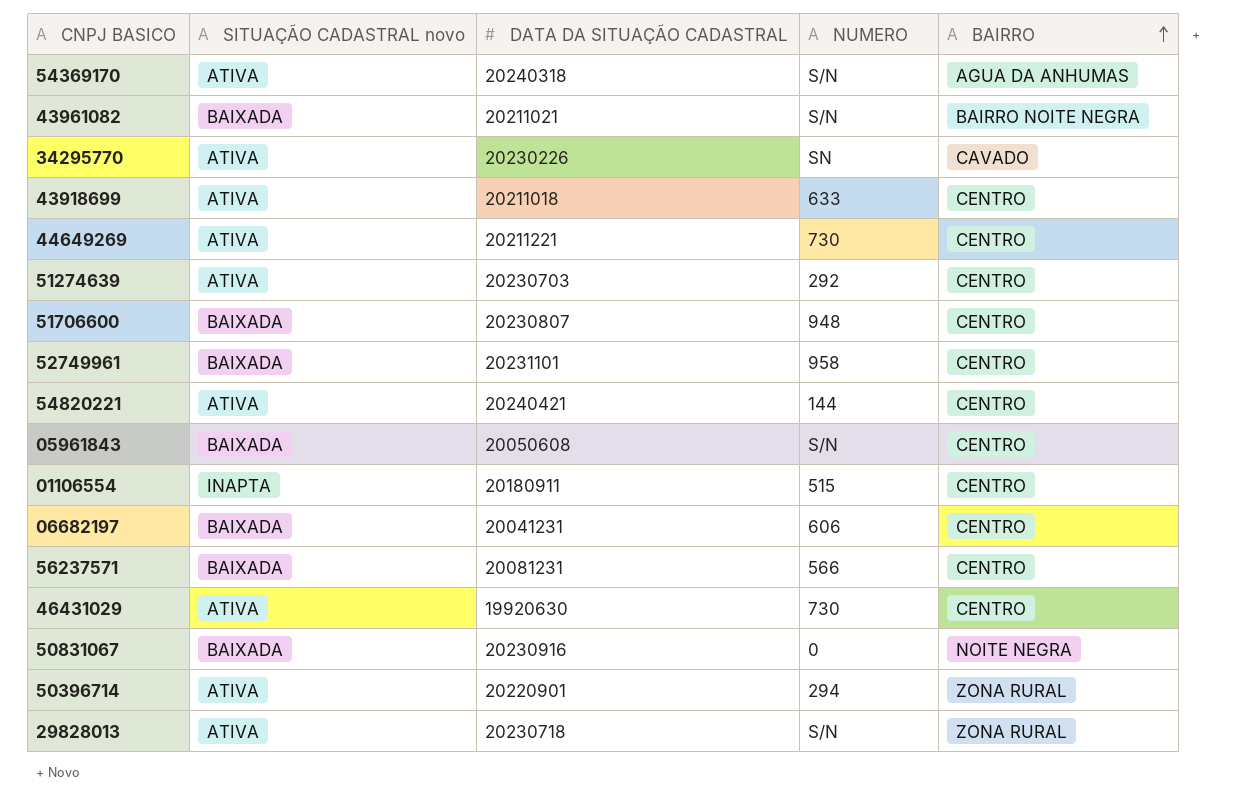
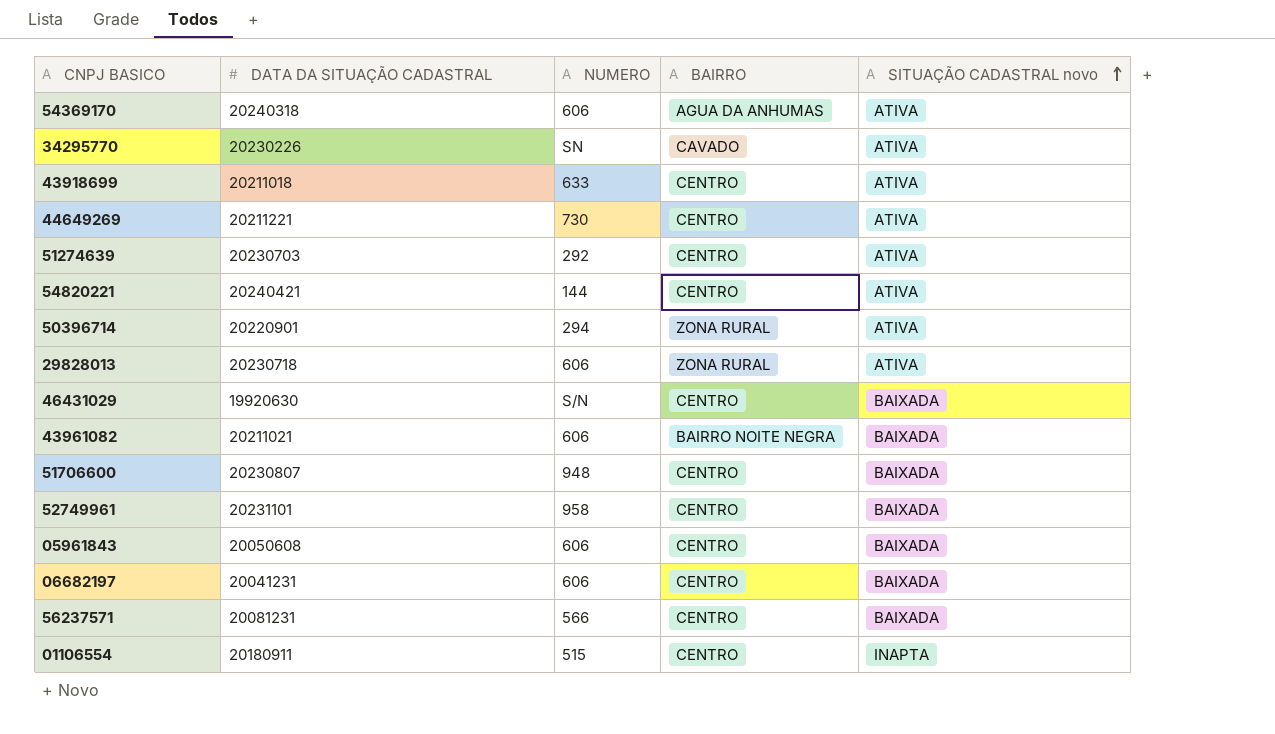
row order: BAIRRO ascending -> SITUAÇÃO CADASTRAL novo ascending
column SITUAÇÃO CADASTRAL novo | position: 2 -> 5
row 50831067: BAIXADA | 20230916 | 0 | NOITE NEGRA -> none
54369170 | NUMERO: S/N -> 606
29828013 | NUMERO: S/N -> 606
46431029 | NUMERO: 730 -> S/N
46431029 | SITUAÇÃO CADASTRAL novo: ATIVA -> BAIXADA
43961082 | NUMERO: S/N -> 606
05961843 | NUMERO: S/N -> 606

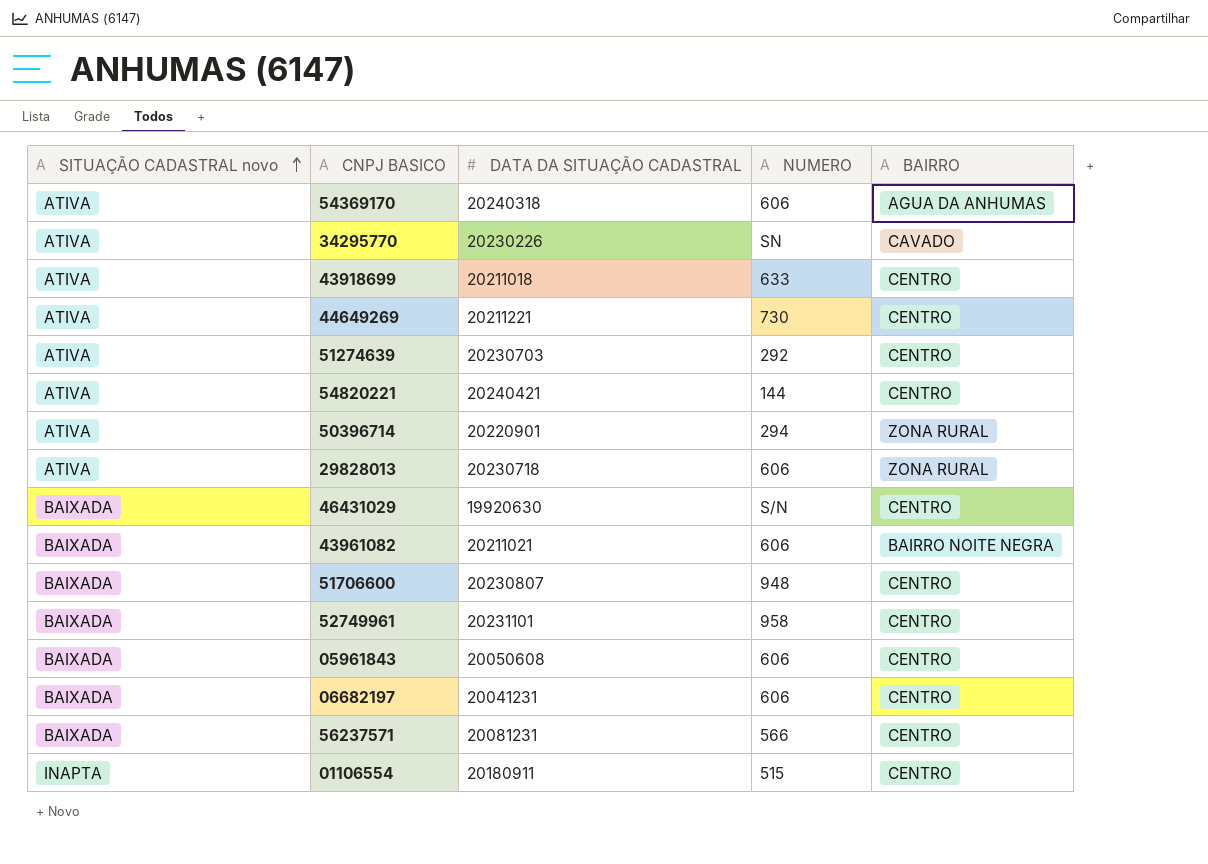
column SITUAÇÃO CADASTRAL novo | position: 5 -> 1

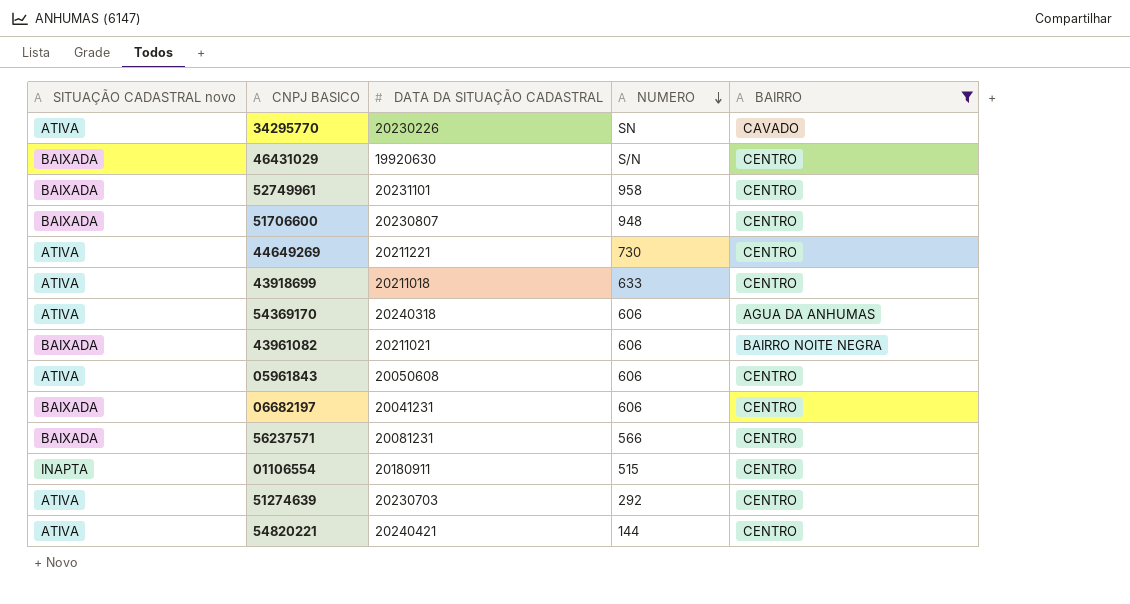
filter: none -> BAIRRO != ZONA RURAL
row order: SITUAÇÃO CADASTRAL novo ascending -> NUMERO descending
05961843 | SITUAÇÃO CADASTRAL novo: BAIXADA -> ATIVA

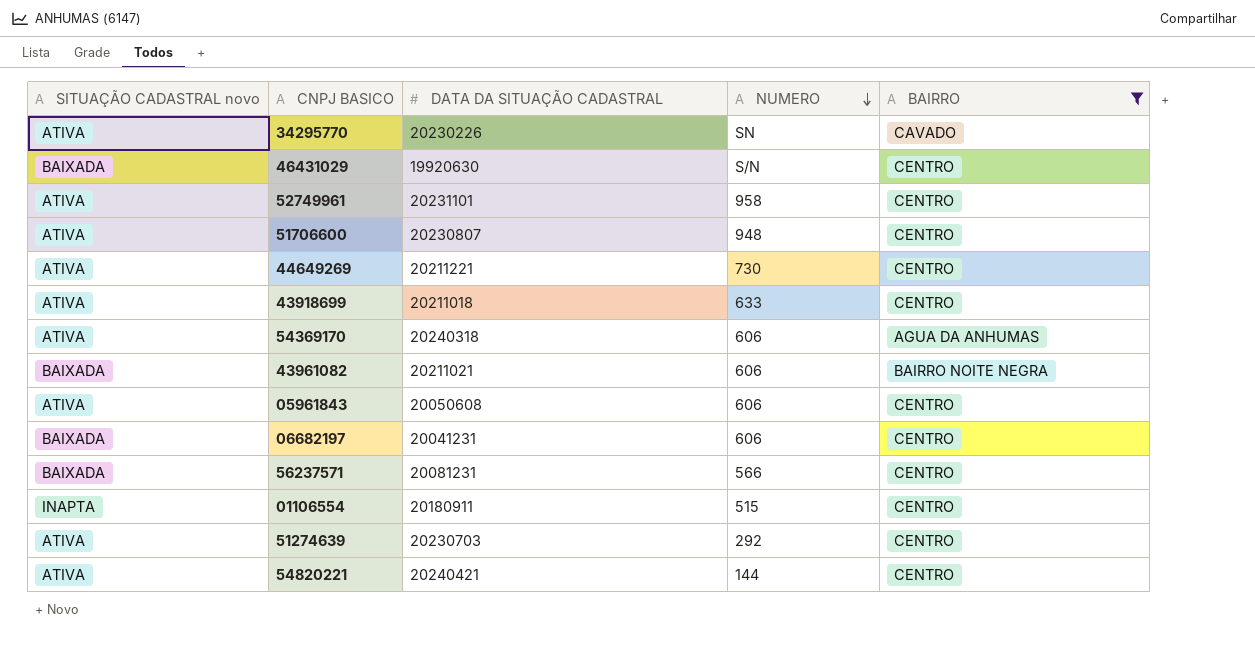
52749961 | SITUAÇÃO CADASTRAL novo: BAIXADA -> ATIVA
51706600 | SITUAÇÃO CADASTRAL novo: BAIXADA -> ATIVA

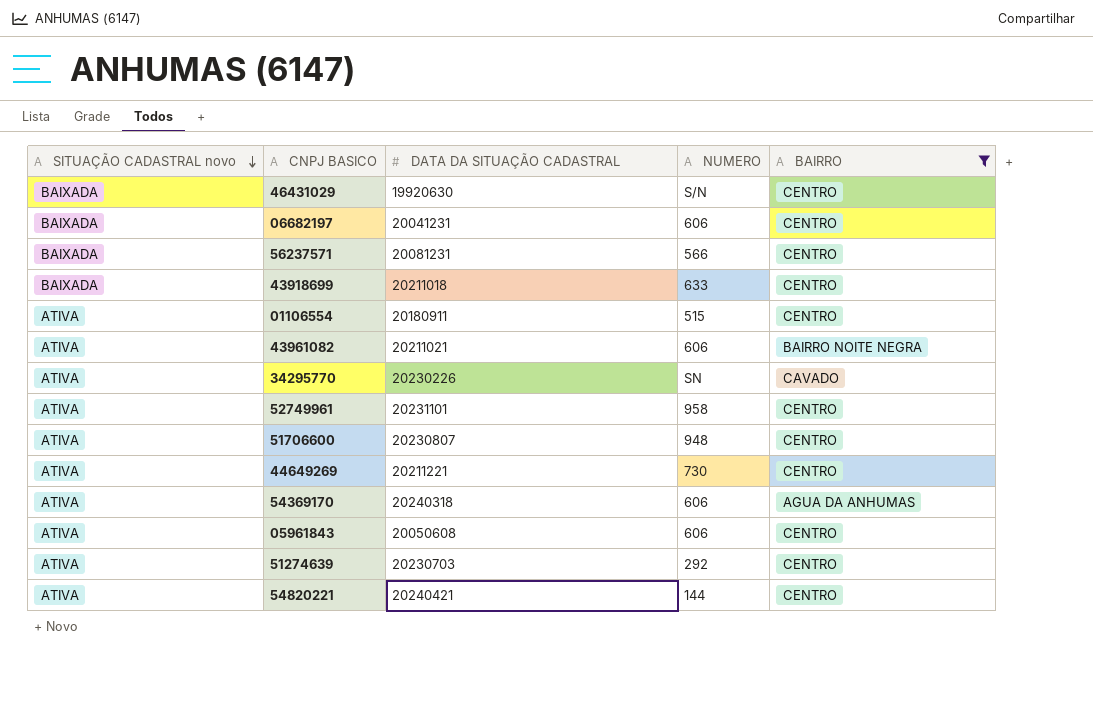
row order: NUMERO descending -> SITUAÇÃO CADASTRAL novo descending
43918699 | SITUAÇÃO CADASTRAL novo: ATIVA -> BAIXADA
01106554 | SITUAÇÃO CADASTRAL novo: INAPTA -> ATIVA
43961082 | SITUAÇÃO CADASTRAL novo: BAIXADA -> ATIVA

